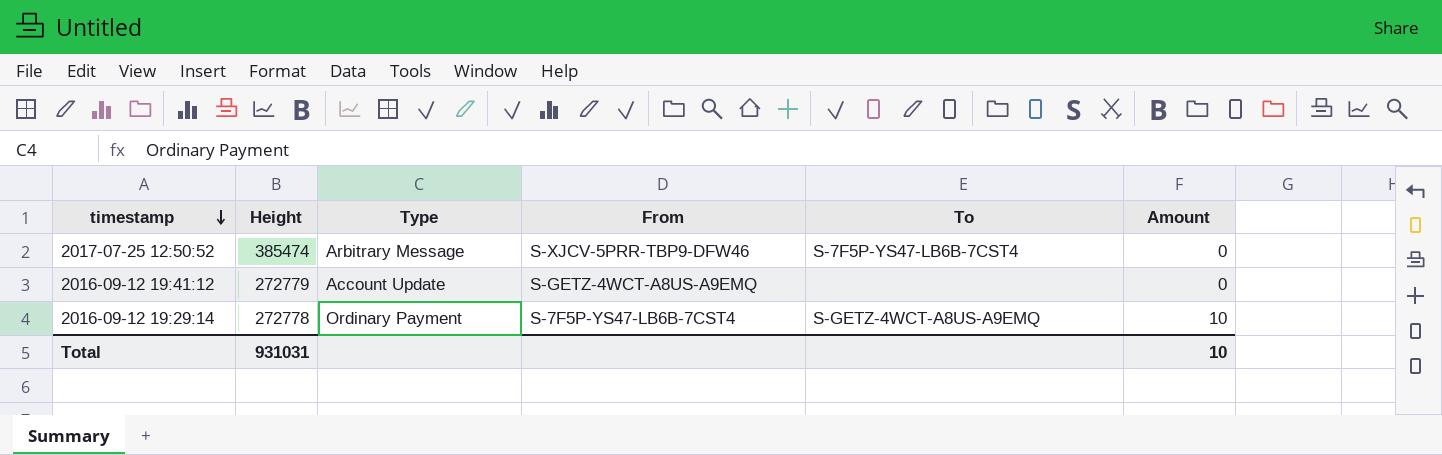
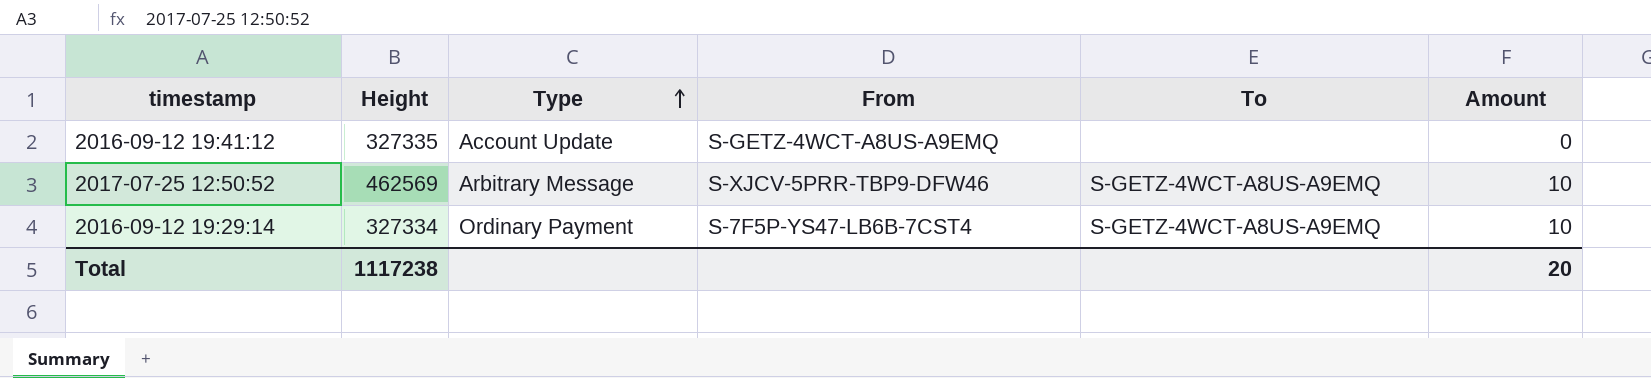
row order: timestamp descending -> Type ascending
2016-09-12 19:41:12 | Height: 272779 -> 327335
2017-07-25 12:50:52 | Height: 385474 -> 462569
2017-07-25 12:50:52 | To: S-7F5P-YS47-LB6B-7CST4 -> S-GETZ-4WCT-A8US-A9EMQ
2017-07-25 12:50:52 | Amount: 0 -> 10
2016-09-12 19:29:14 | Height: 272778 -> 327334
Total | Height: 931031 -> 1117238
Total | Amount: 10 -> 20

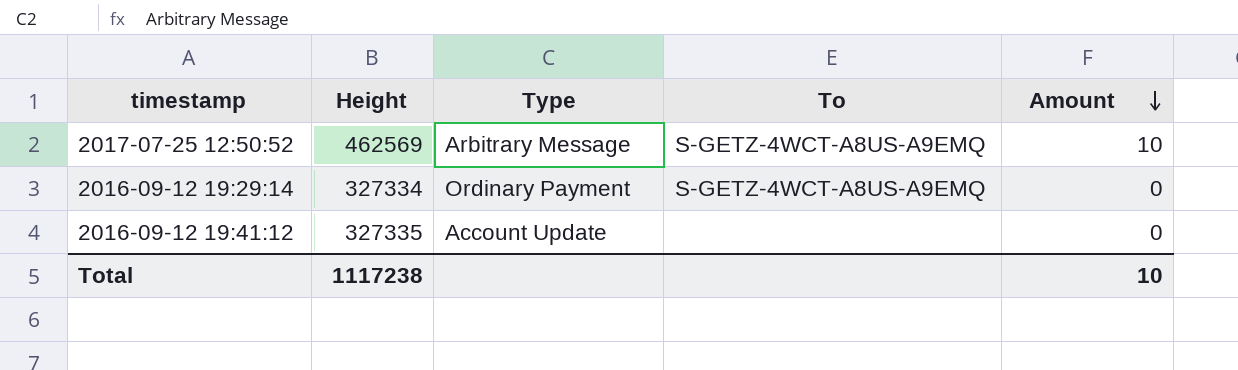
row order: Type ascending -> Amount descending
column From | position: 4 -> none
2016-09-12 19:29:14 | Amount: 10 -> 0
Total | Amount: 20 -> 10

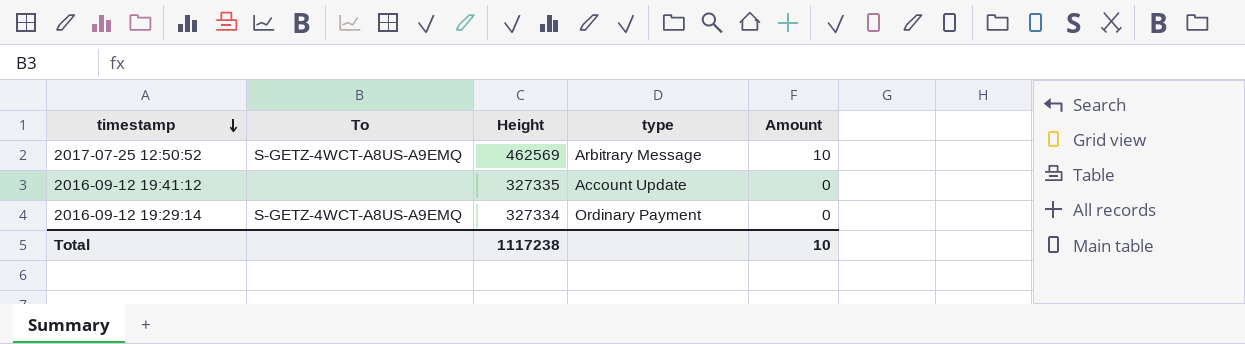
row order: Amount descending -> timestamp descending
column To | position: 4 -> 2
column name: Type -> type

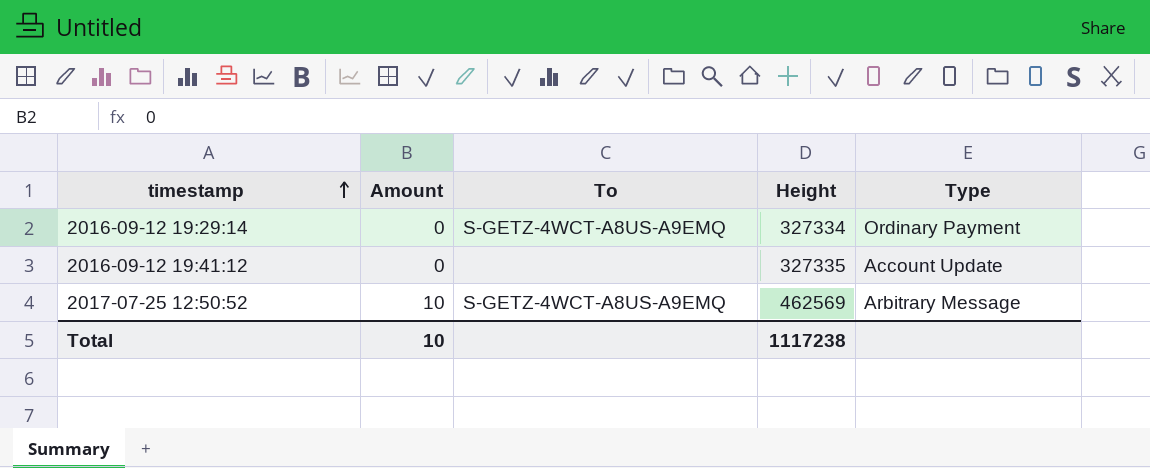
row order: timestamp descending -> timestamp ascending
column Amount | position: 5 -> 2
column name: type -> Type

